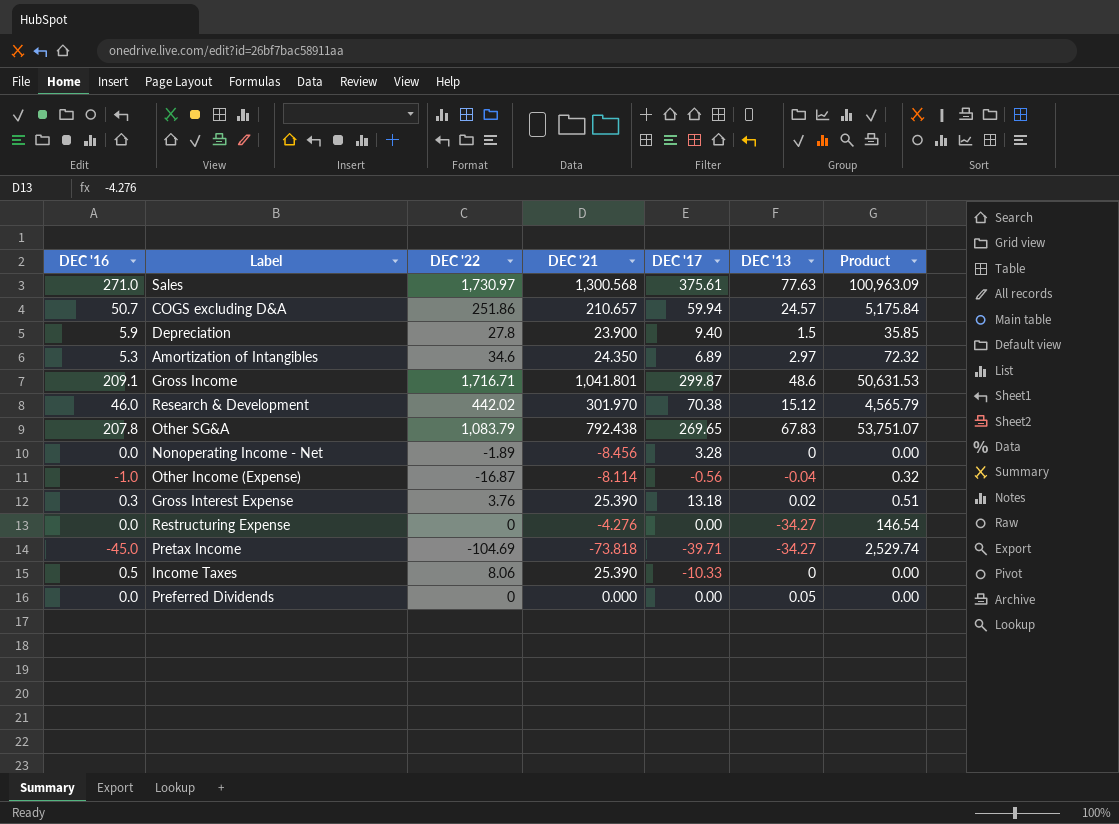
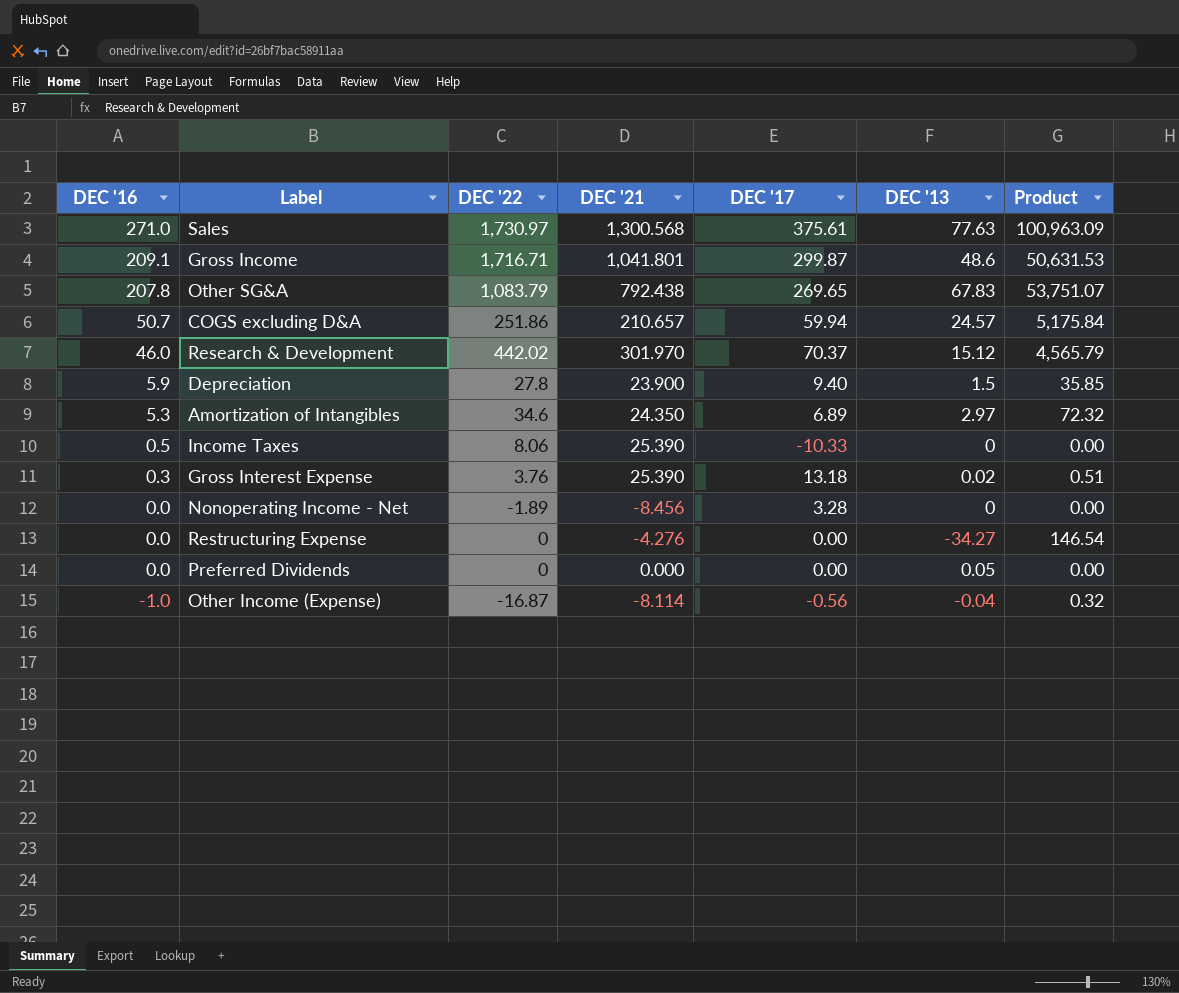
row order: none -> DEC '16 descending
row Pretax Income: -45.0 | -104.69 | -73.818 | -39.71 | -34.27 | 2,529.74 -> none
Research & Development | DEC '17: 70.38 -> 70.37

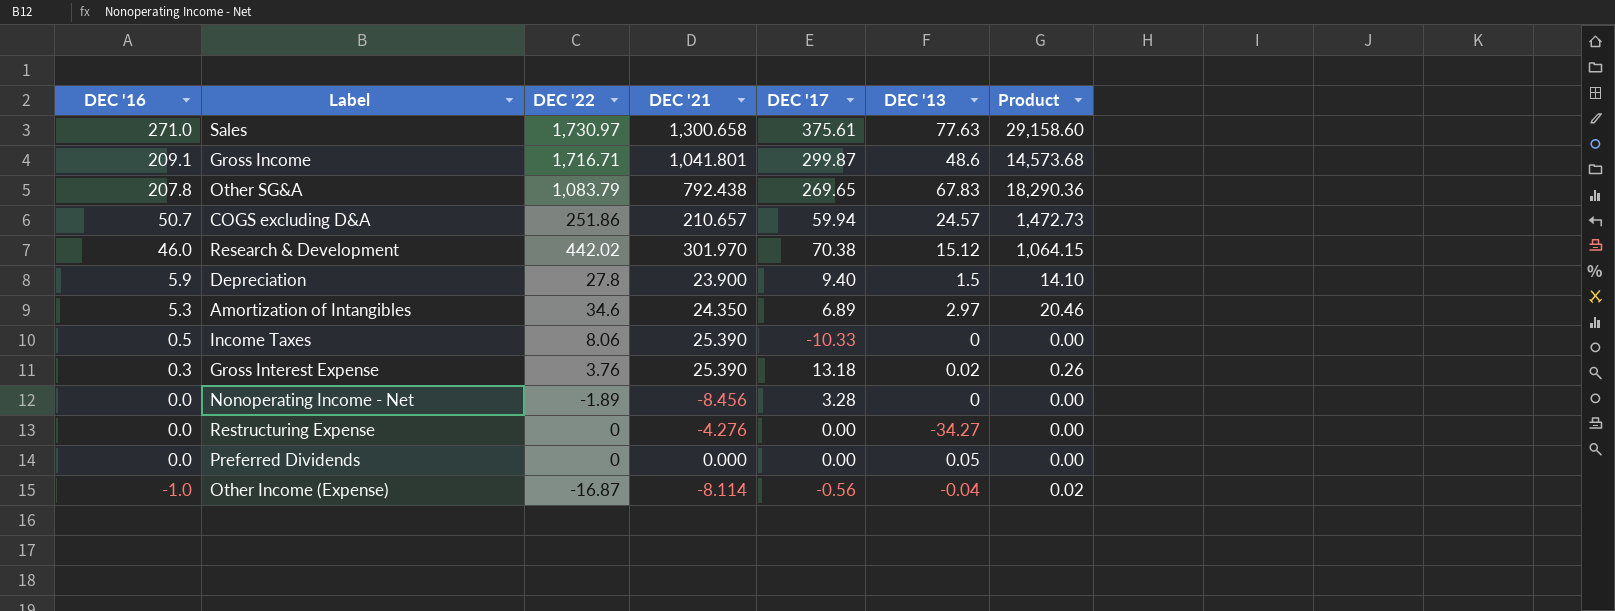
column Product | formula: [DEC '21] * [DEC '13] -> [DEC '17] * [DEC '13]
Sales | DEC '21: 1,300.568 -> 1,300.658
Research & Development | DEC '17: 70.37 -> 70.38

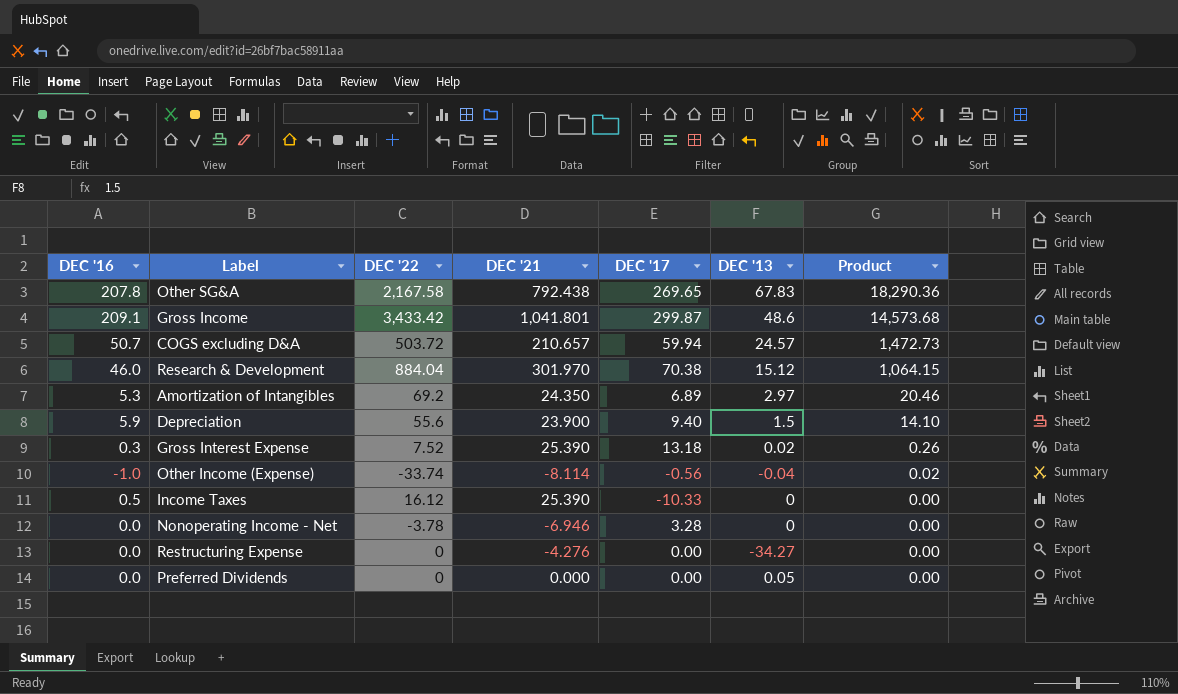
row order: DEC '16 descending -> Product descending
row Sales: 271.0 | 1,730.97 | 1,300.658 | 375.61 | 77.63 | 29,158.60 -> none
Other SG&A | DEC '22: 1,083.79 -> 2,167.58
Gross Income | DEC '22: 1,716.71 -> 3,433.42
COGS excluding D&A | DEC '22: 251.86 -> 503.72
Research & Development | DEC '22: 442.02 -> 884.04
Amortization of Intangibles | DEC '22: 34.6 -> 69.2
Depreciation | DEC '22: 27.8 -> 55.6
Gross Interest Expense | DEC '22: 3.76 -> 7.52
Other Income (Expense) | DEC '22: -16.87 -> -33.74
Income Taxes | DEC '22: 8.06 -> 16.12
Nonoperating Income - Net | DEC '22: -1.89 -> -3.78
Nonoperating Income - Net | DEC '21: -8.456 -> -6.946

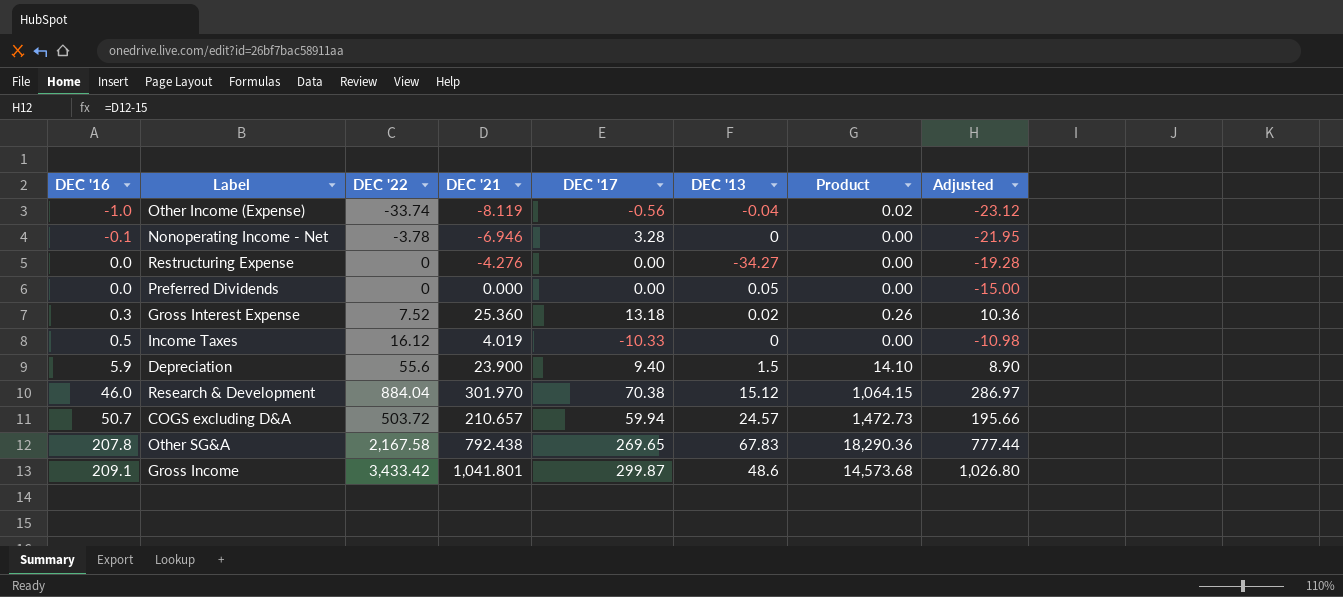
row order: Product descending -> DEC '16 ascending
column Adjusted | formula: none -> [DEC '21] - 15
row Amortization of Intangibles: 5.3 | 69.2 | 24.350 | 6.89 | 2.97 | 20.46 -> none
Other Income (Expense) | DEC '21: -8.114 -> -8.119
Nonoperating Income - Net | DEC '16: 0.0 -> -0.1
Gross Interest Expense | DEC '21: 25.390 -> 25.360
Income Taxes | DEC '21: 25.390 -> 4.019

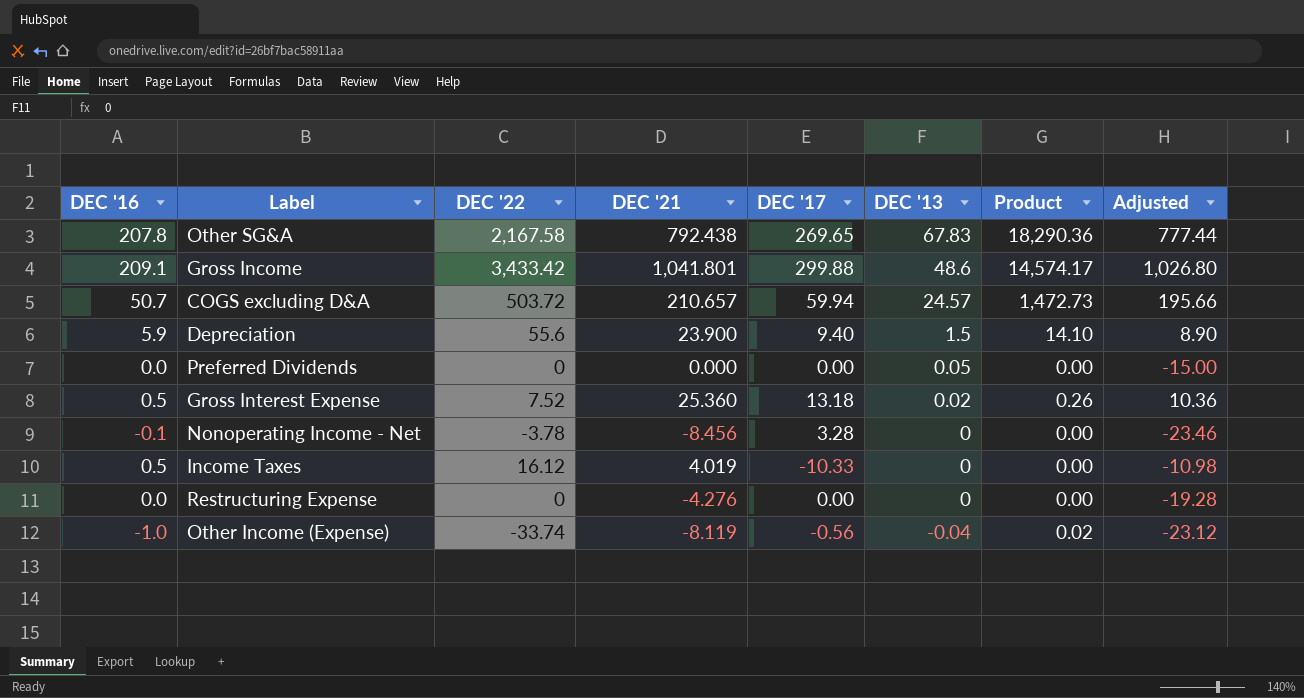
row order: DEC '16 ascending -> DEC '13 descending
row Research & Development: 46.0 | 884.04 | 301.970 | 70.38 | 15.12 | 1,064.15 | 286.97 -> none
Gross Income | DEC '17: 299.87 -> 299.88
Gross Income | Product: 14,573.68 -> 14,574.17
Gross Interest Expense | DEC '16: 0.3 -> 0.5
Nonoperating Income - Net | DEC '21: -6.946 -> -8.456
Nonoperating Income - Net | Adjusted: -21.95 -> -23.46
Restructuring Expense | DEC '13: -34.27 -> 0

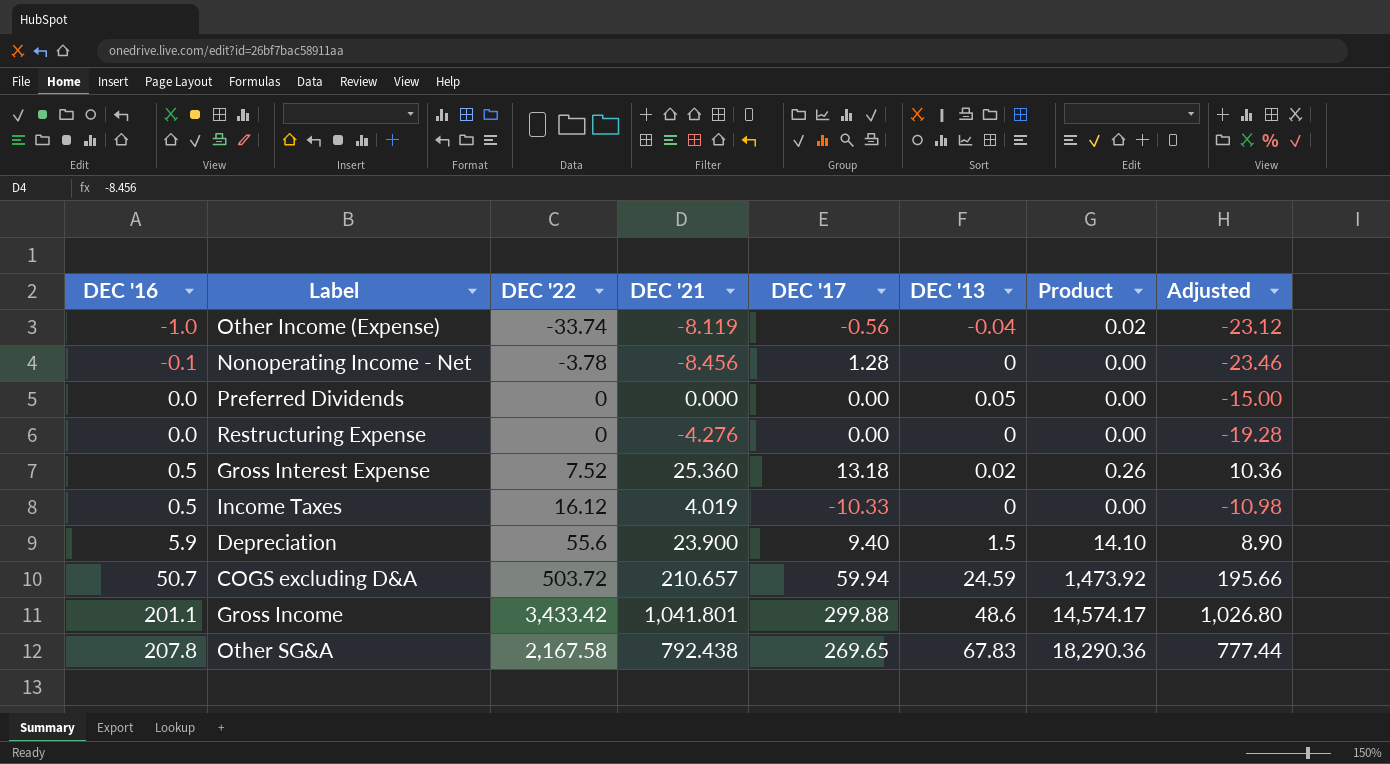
row order: DEC '13 descending -> DEC '16 ascending
Nonoperating Income - Net | DEC '17: 3.28 -> 1.28
COGS excluding D&A | DEC '13: 24.57 -> 24.59
COGS excluding D&A | Product: 1,472.73 -> 1,473.92
Gross Income | DEC '16: 209.1 -> 201.1

